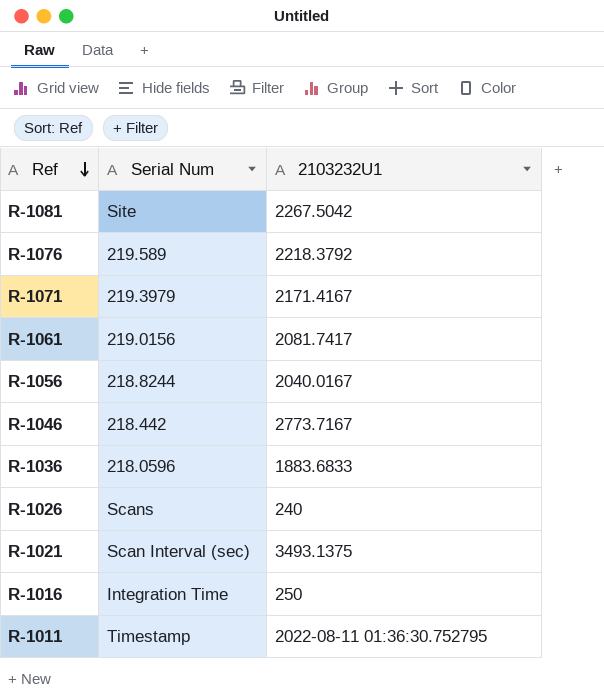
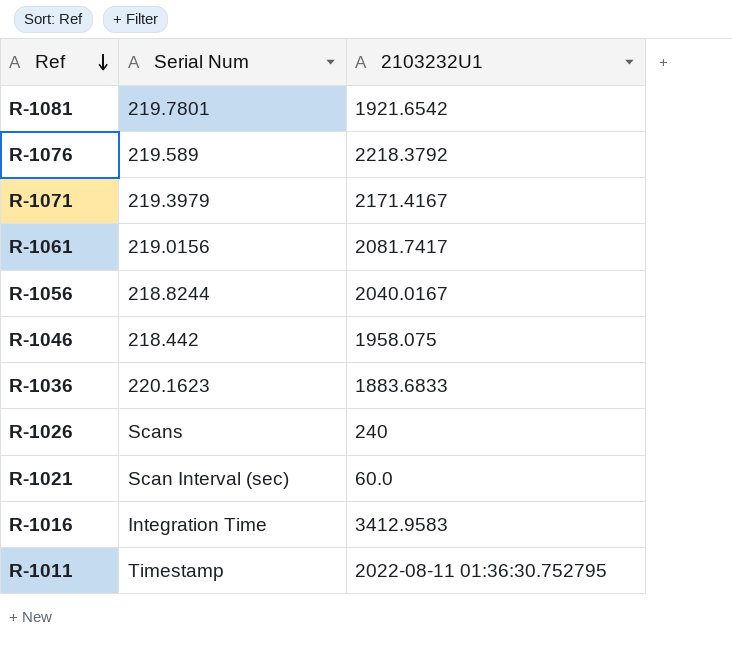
R-1081 | Serial Num: Site -> 219.7801
R-1081 | 2103232U1: 2267.5042 -> 1921.6542
R-1046 | 2103232U1: 2773.7167 -> 1958.075
R-1036 | Serial Num: 218.0596 -> 220.1623
R-1021 | 2103232U1: 3493.1375 -> 60.0
R-1016 | 2103232U1: 250 -> 3412.9583

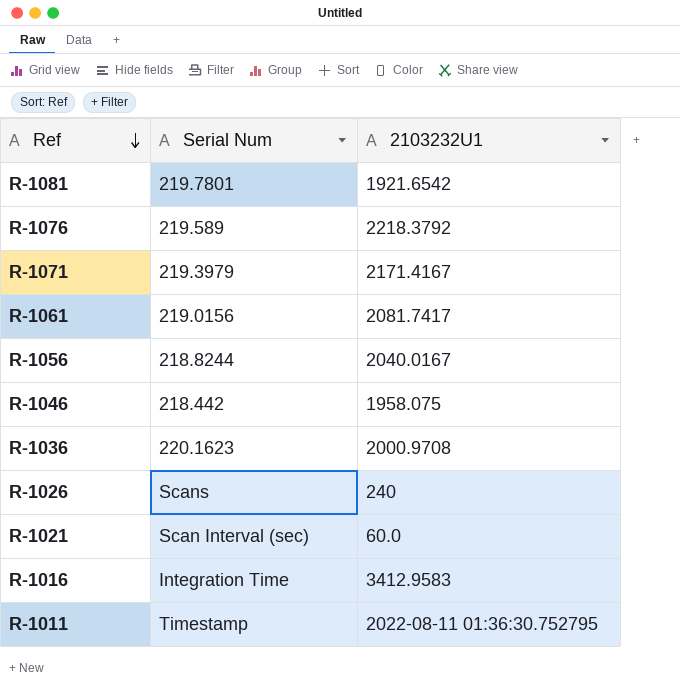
R-1036 | 2103232U1: 1883.6833 -> 2000.9708

